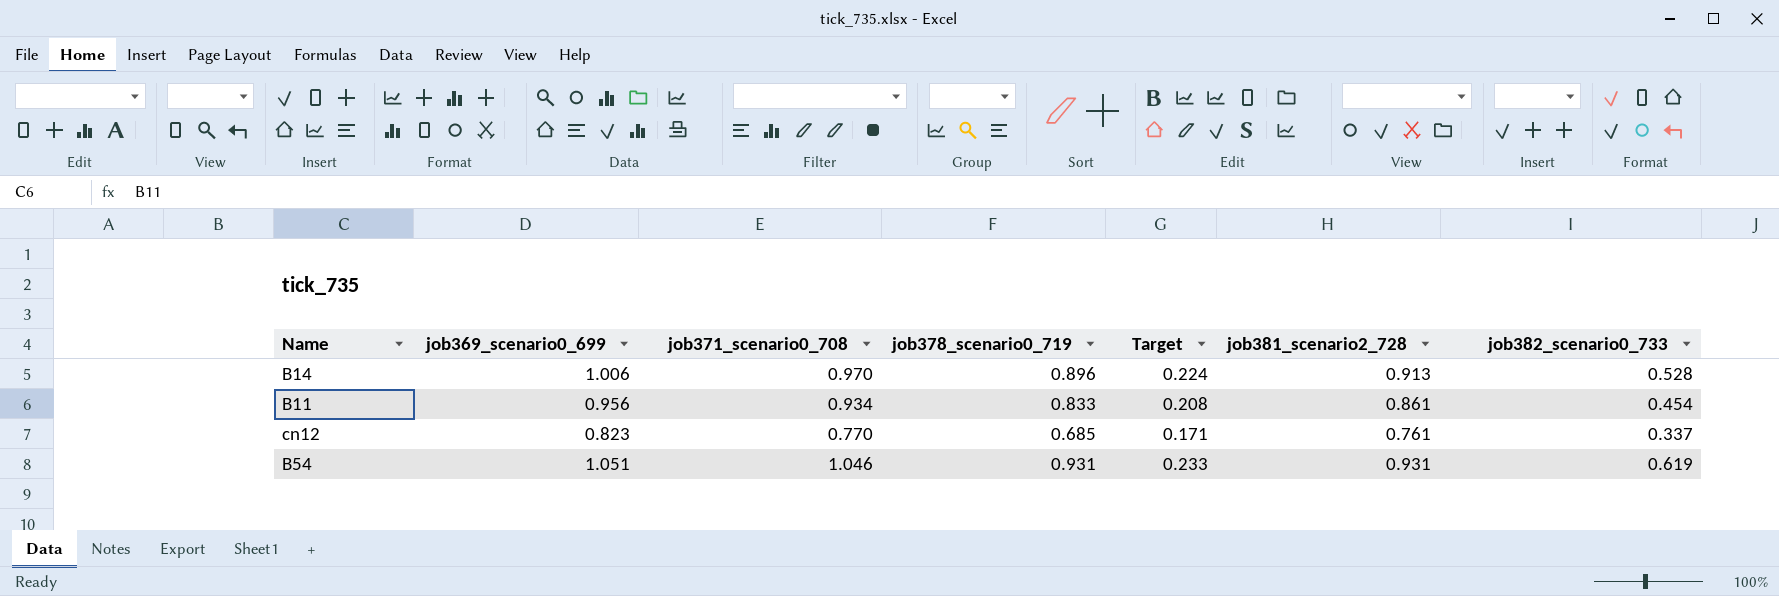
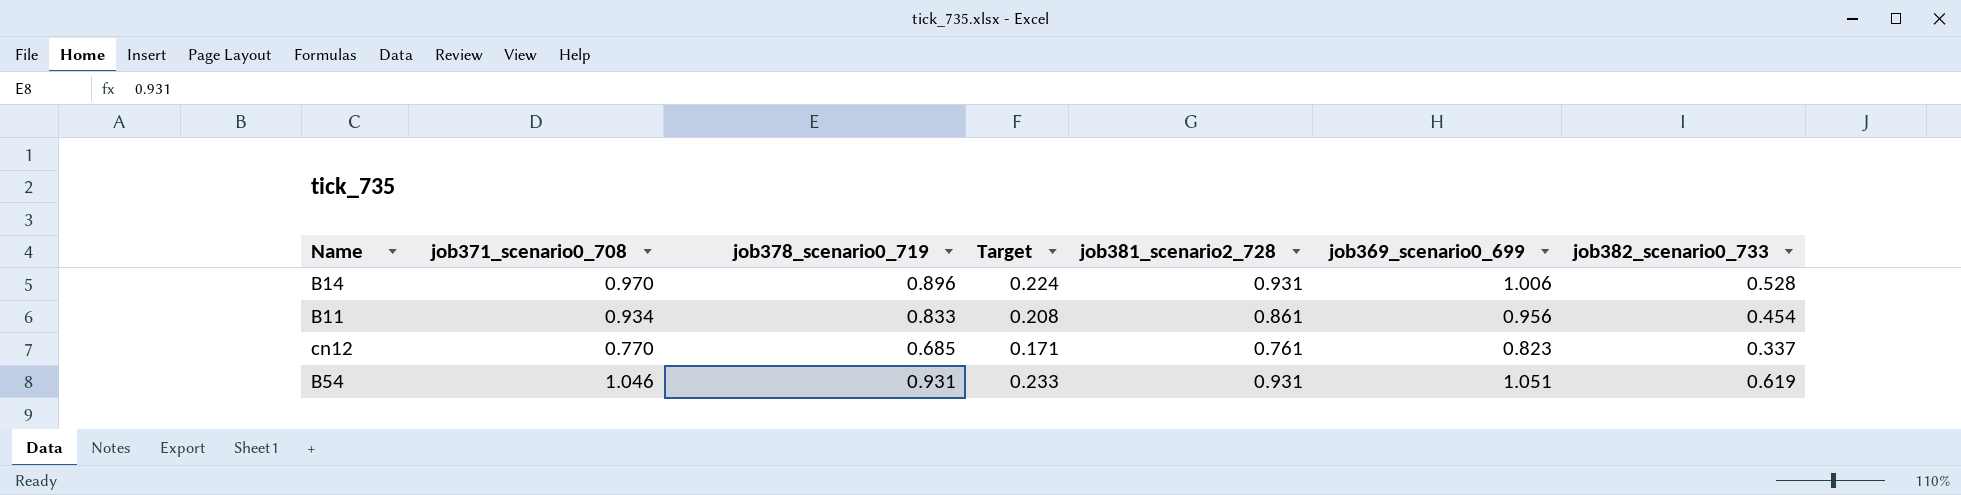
column job369_scenario0_699 | position: 2 -> 6
B14 | job381_scenario2_728: 0.913 -> 0.931

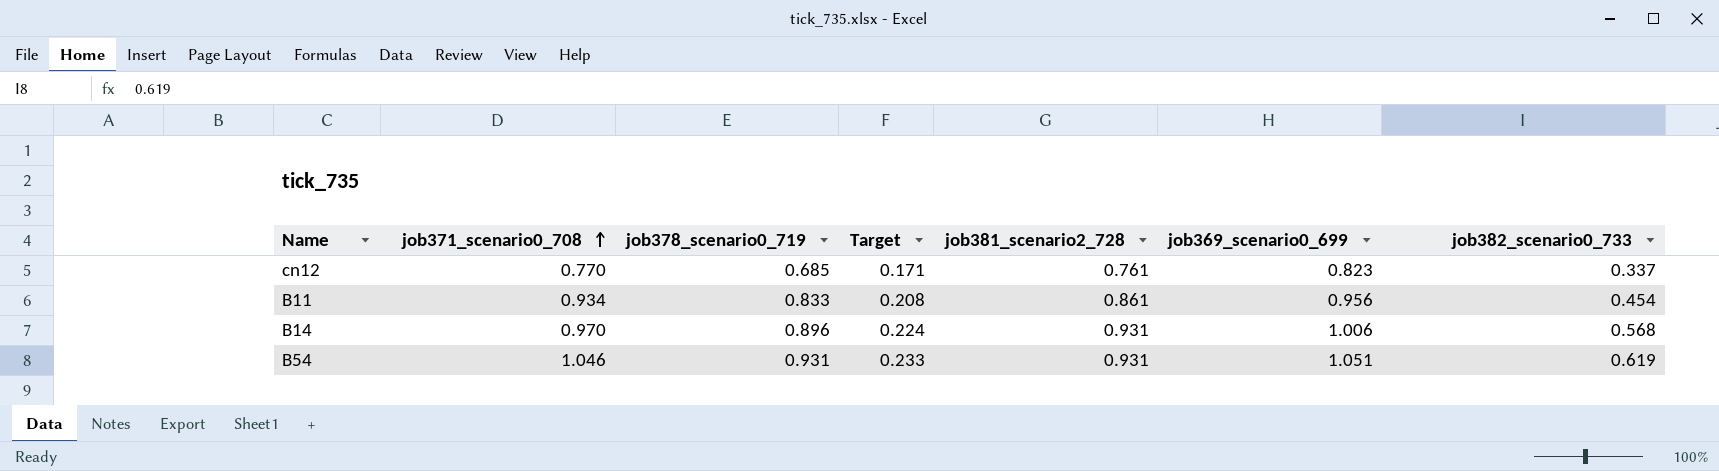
row order: none -> job371_scenario0_708 ascending
B14 | job382_scenario0_733: 0.528 -> 0.568

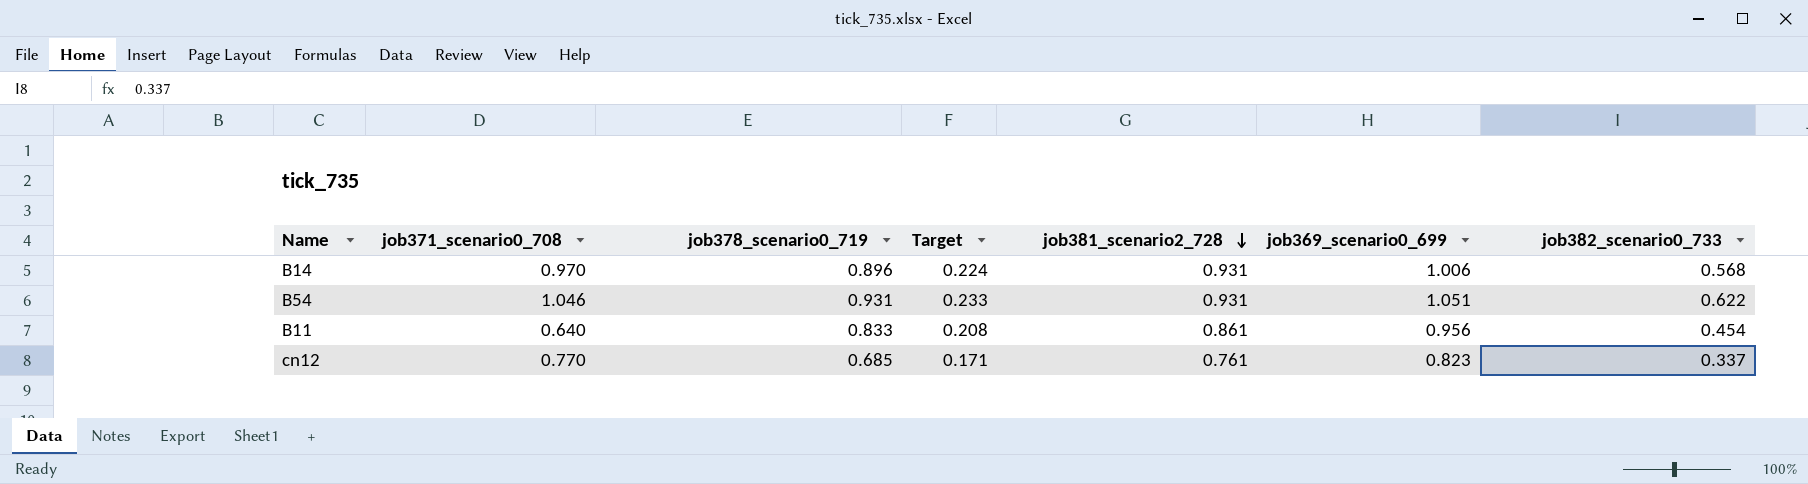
row order: job371_scenario0_708 ascending -> job381_scenario2_728 descending
B54 | job382_scenario0_733: 0.619 -> 0.622
B11 | job371_scenario0_708: 0.934 -> 0.640

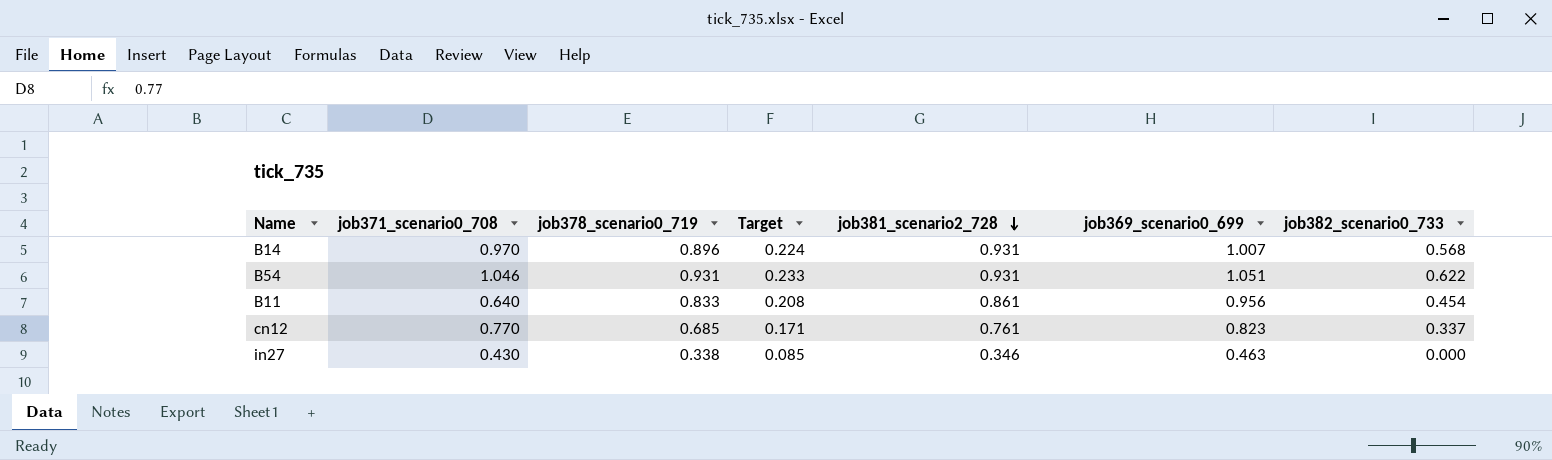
B14 | job369_scenario0_699: 1.006 -> 1.007
row in27: none -> 0.430 | 0.338 | 0.085 | 0.346 | 0.463 | 0.000

